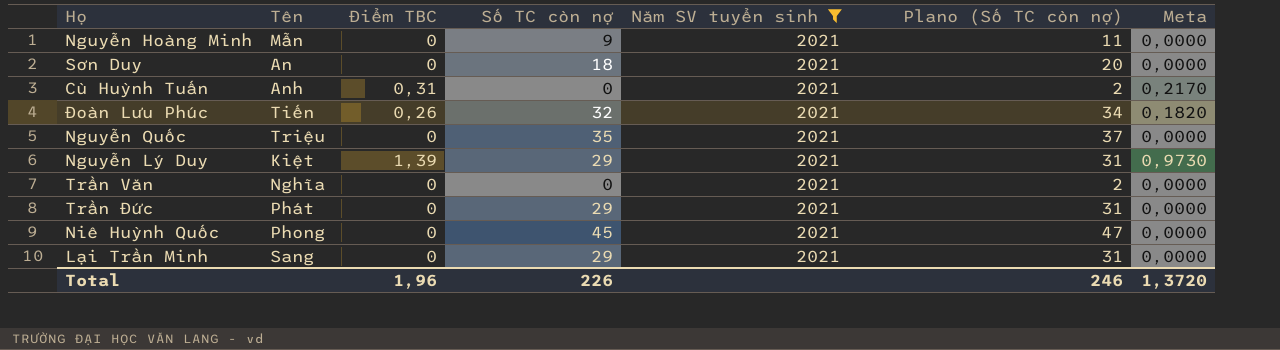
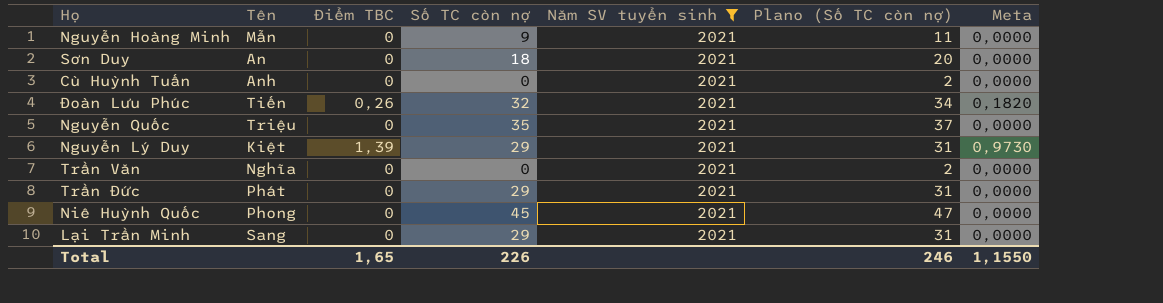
Cù Huỳnh Tuấn | Điểm TBC: 0,31 -> 0
Cù Huỳnh Tuấn | Meta: 0,2170 -> 0,0000
Total | Điểm TBC: 1,96 -> 1,65
Total | Meta: 1,3720 -> 1,1550

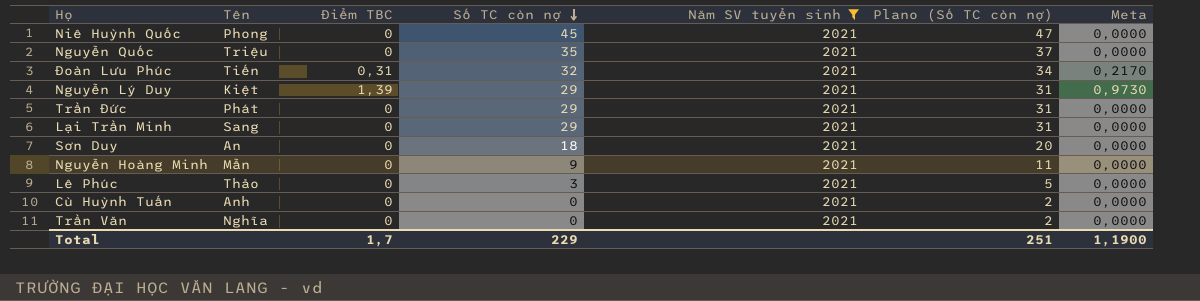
row order: none -> Số TC còn nợ descending
Đoàn Lưu Phúc | Điểm TBC: 0,26 -> 0,31
Đoàn Lưu Phúc | Meta: 0,1820 -> 0,2170
row Lê Phúc: none -> Thảo | 0 | 3 | 2021 | 5 | 0,0000
Total | Điểm TBC: 1,65 -> 1,7
Total | Số TC còn nợ: 226 -> 229
Total | Plano (Số TC còn nợ): 246 -> 251
Total | Meta: 1,1550 -> 1,1900

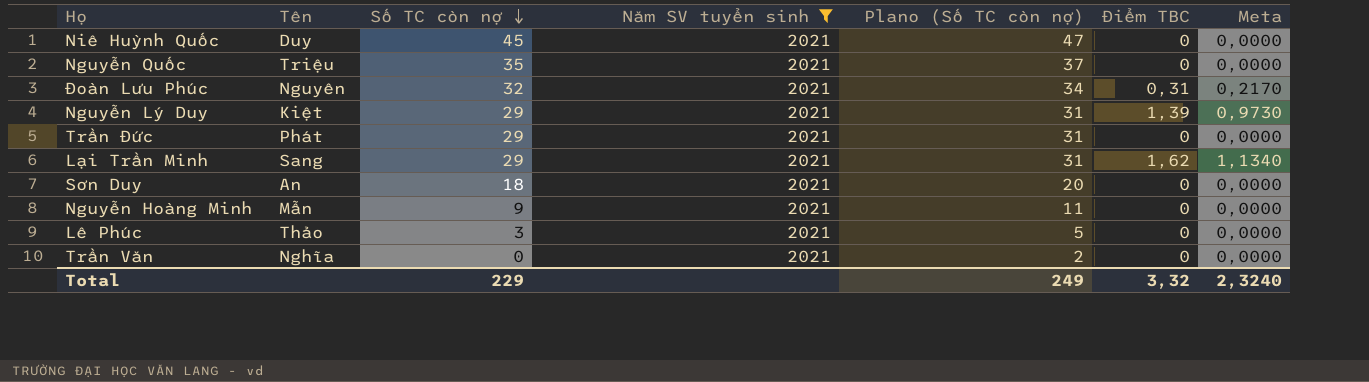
column Điểm TBC | position: 3 -> 6
row Cù Huỳnh Tuấn: Anh | 0 | 0 | 2021 | 2 | 0,0000 -> none
Niê Huỳnh Quốc | Tên: Phong -> Duy
Đoàn Lưu Phúc | Tên: Tiến -> Nguyên
Lại Trần Minh | Điểm TBC: 0 -> 1,62
Lại Trần Minh | Meta: 0,0000 -> 1,1340
Total | Plano (Số TC còn nợ): 251 -> 249
Total | Điểm TBC: 1,7 -> 3,32
Total | Meta: 1,1900 -> 2,3240

